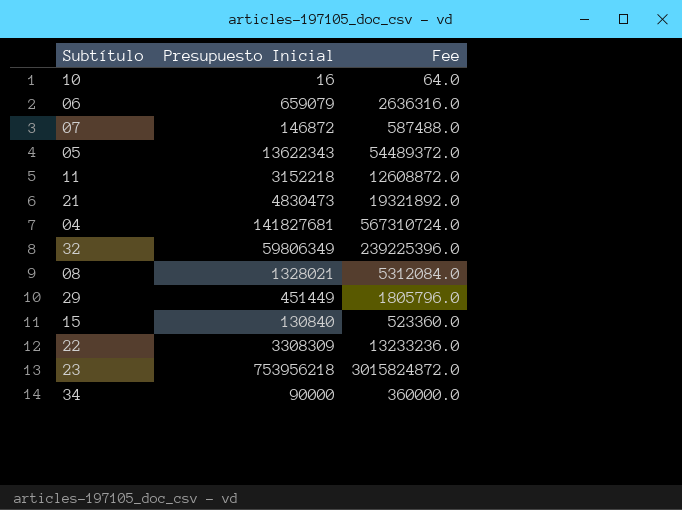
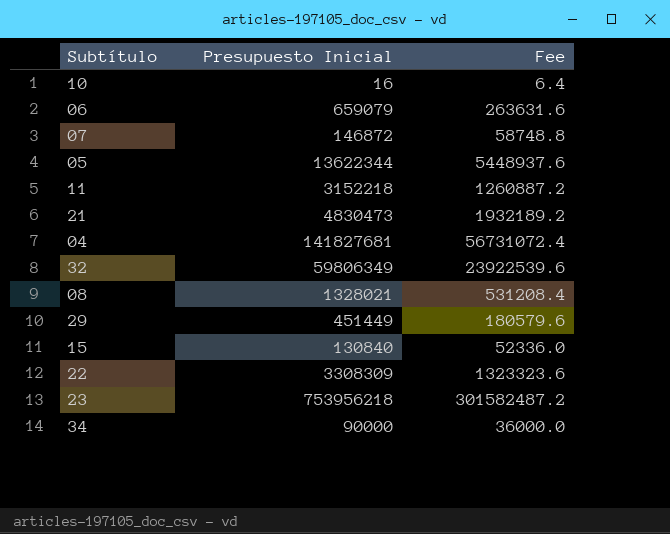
column Fee | formula: [Presupuesto Inicial] * 4 -> [Presupuesto Inicial] * 0.4
05 | Presupuesto Inicial: 13622343 -> 13622344

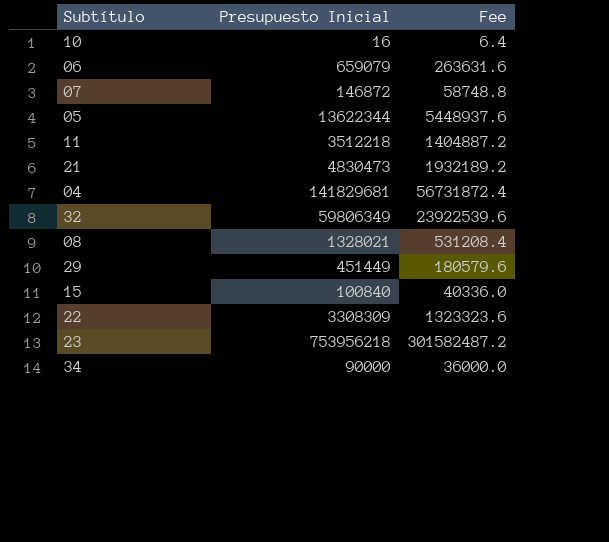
11 | Presupuesto Inicial: 3152218 -> 3512218
11 | Fee: 1260887.2 -> 1404887.2
04 | Presupuesto Inicial: 141827681 -> 141829681
04 | Fee: 56731072.4 -> 56731872.4
15 | Presupuesto Inicial: 130840 -> 100840
15 | Fee: 52336.0 -> 40336.0

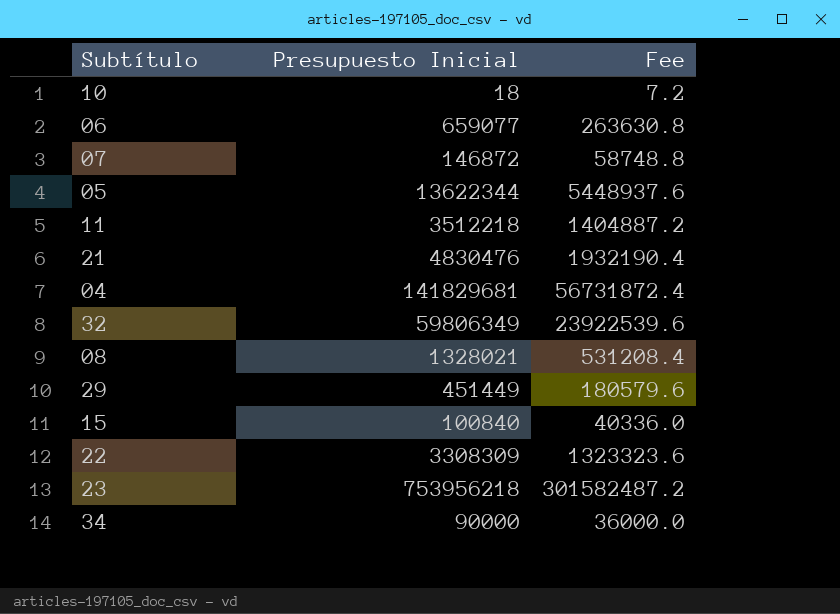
10 | Presupuesto Inicial: 16 -> 18
10 | Fee: 6.4 -> 7.2
06 | Presupuesto Inicial: 659079 -> 659077
06 | Fee: 263631.6 -> 263630.8
21 | Presupuesto Inicial: 4830473 -> 4830476
21 | Fee: 1932189.2 -> 1932190.4

